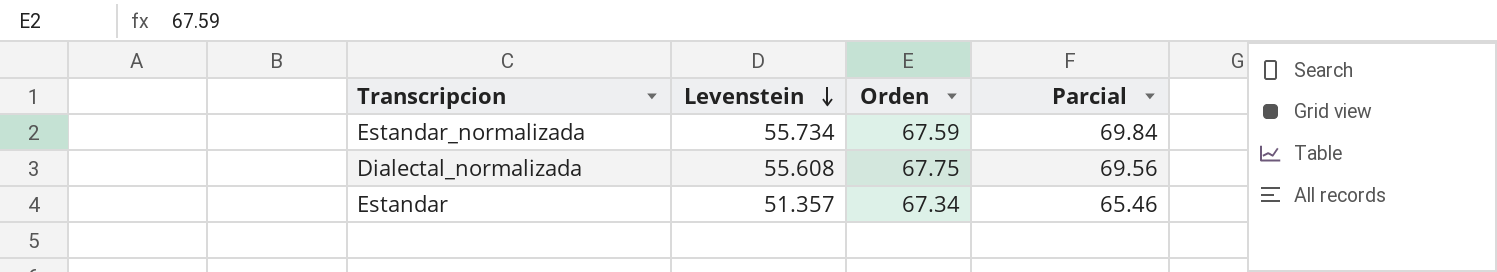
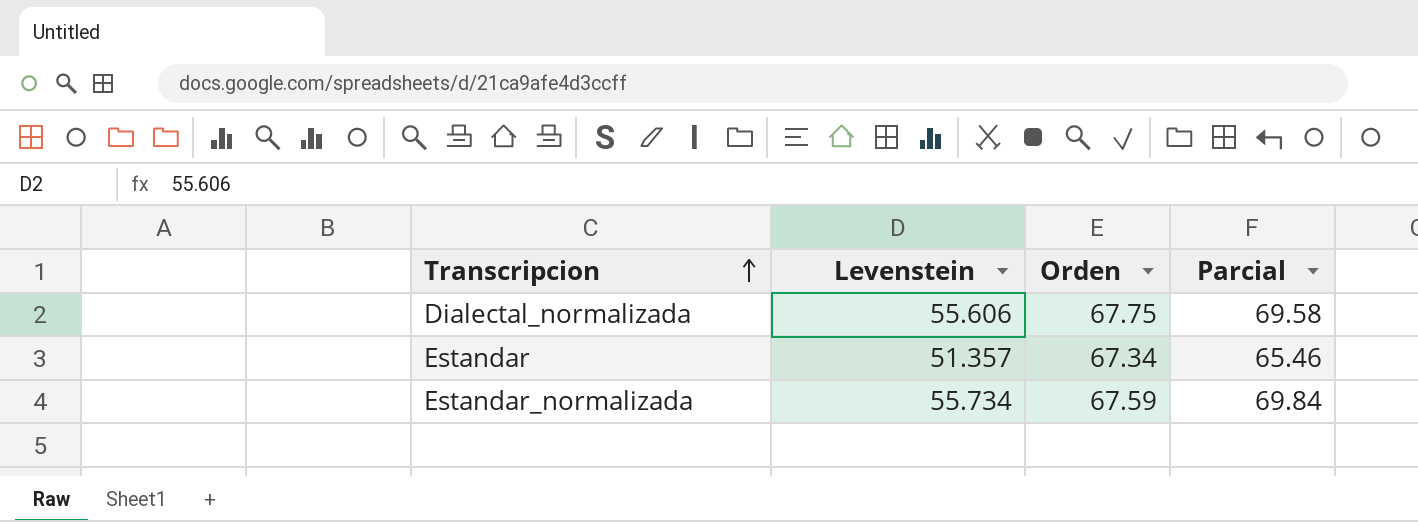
row order: Levenstein descending -> Transcripcion ascending
Dialectal_normalizada | Levenstein: 55.608 -> 55.606
Dialectal_normalizada | Parcial: 69.56 -> 69.58

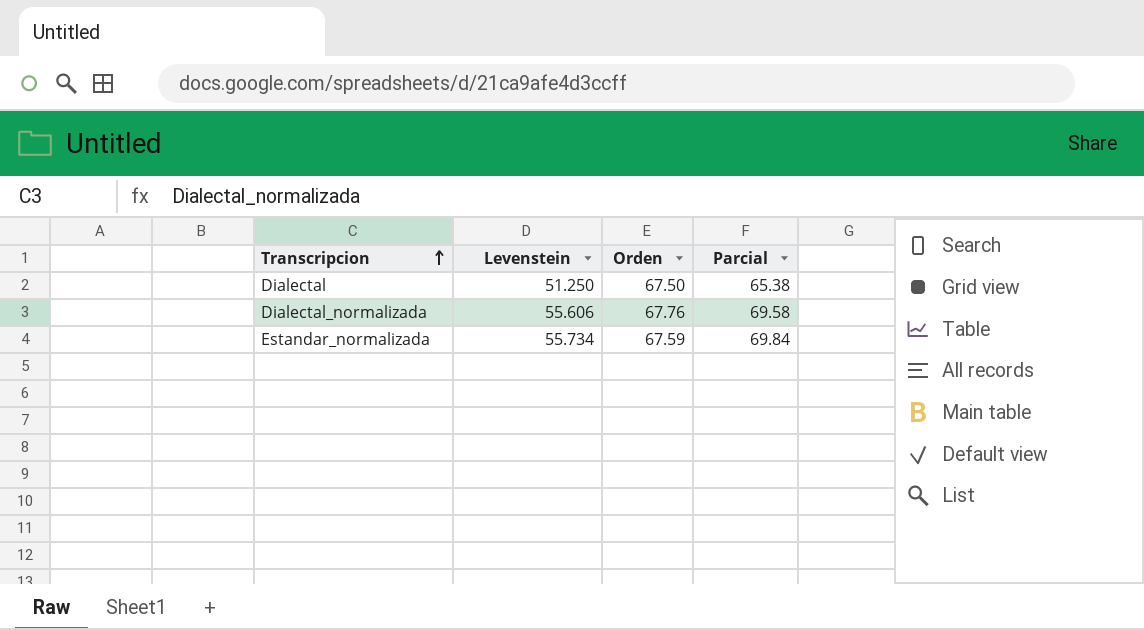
row Estandar: 51.357 | 67.34 | 65.46 -> none
row Dialectal: none -> 51.250 | 67.50 | 65.38
Dialectal_normalizada | Orden: 67.75 -> 67.76

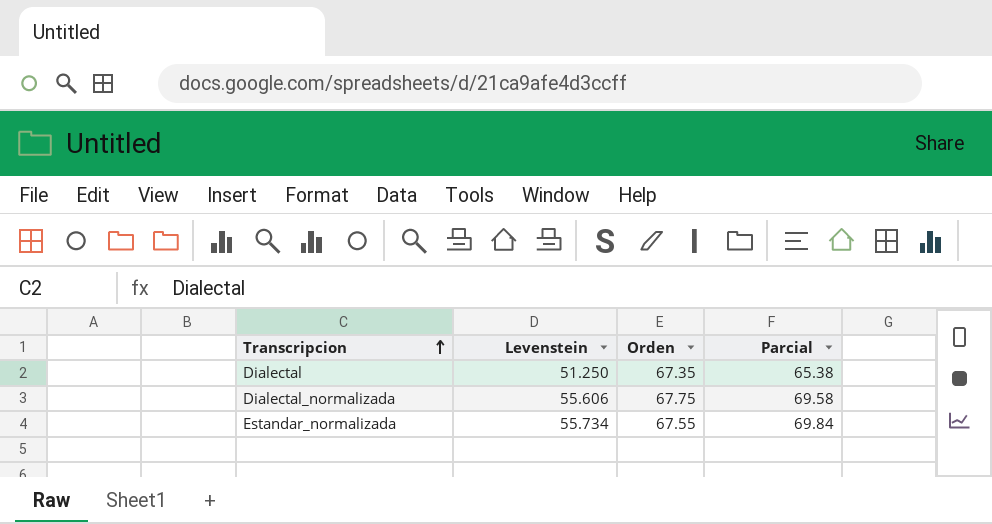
Dialectal | Orden: 67.50 -> 67.35
Dialectal_normalizada | Orden: 67.76 -> 67.75
Estandar_normalizada | Orden: 67.59 -> 67.55

